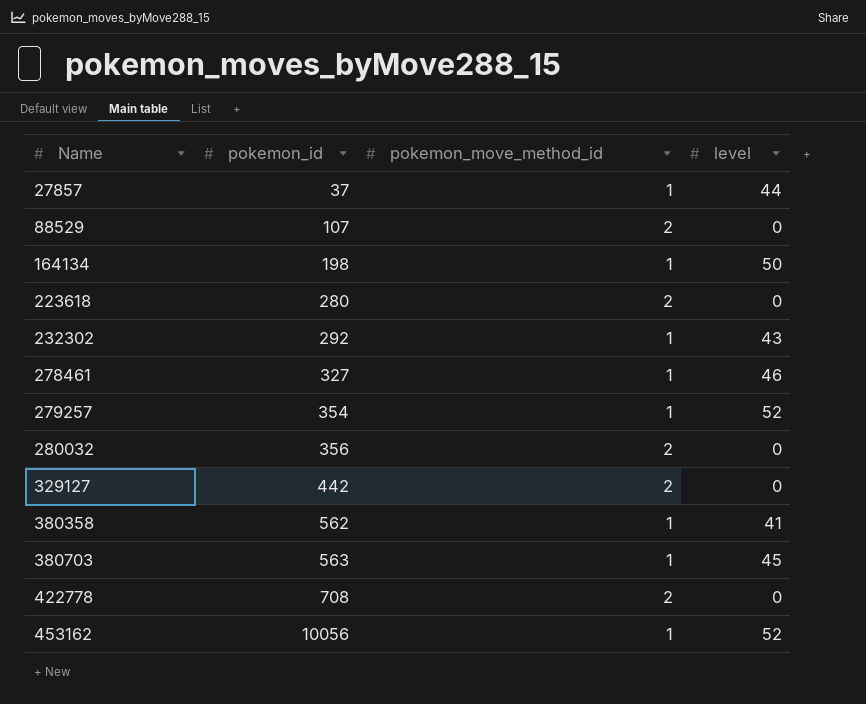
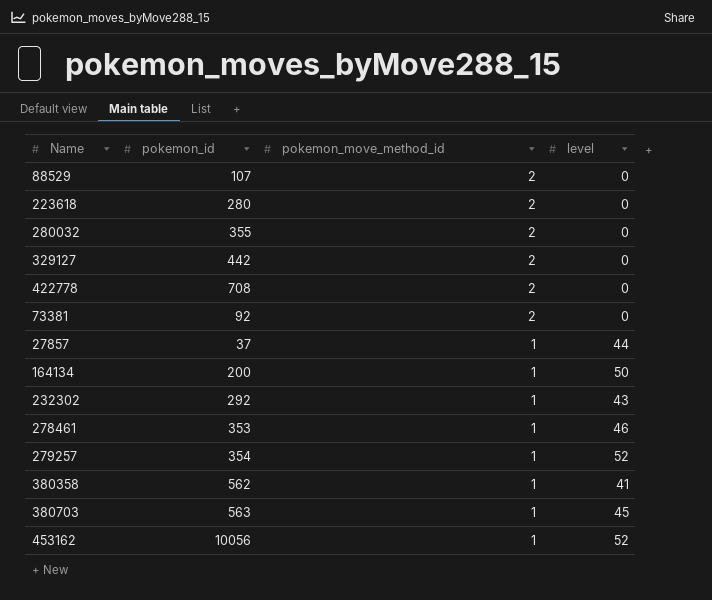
row order: Name ascending -> pokemon_move_method_id descending
280032 | pokemon_id: 356 -> 355
row 73381: none -> 92 | 2 | 0
164134 | pokemon_id: 198 -> 200
278461 | pokemon_id: 327 -> 353

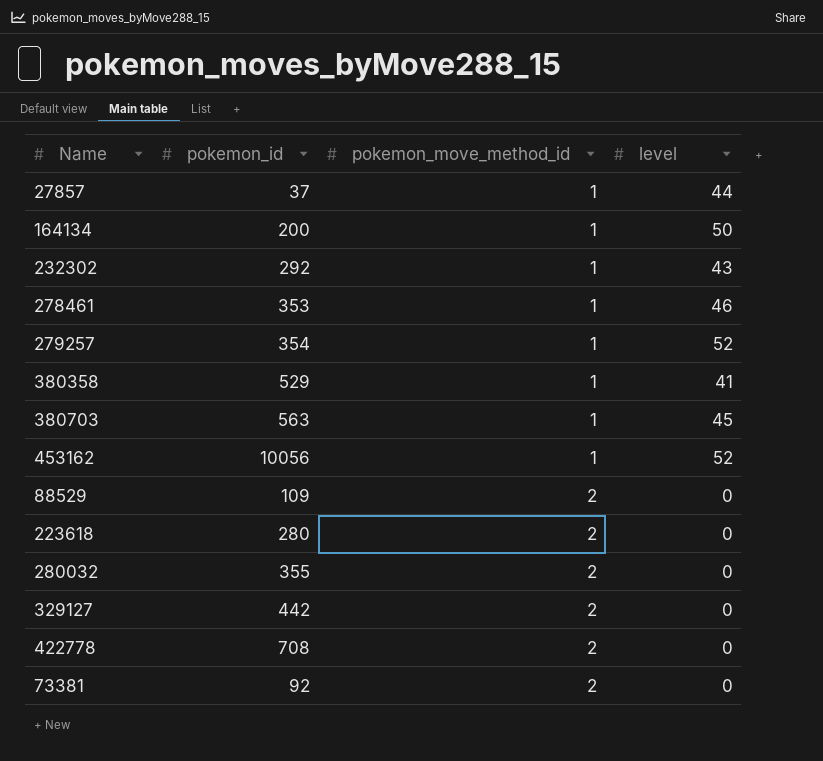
row order: pokemon_move_method_id descending -> pokemon_move_method_id ascending
380358 | pokemon_id: 562 -> 529
88529 | pokemon_id: 107 -> 109

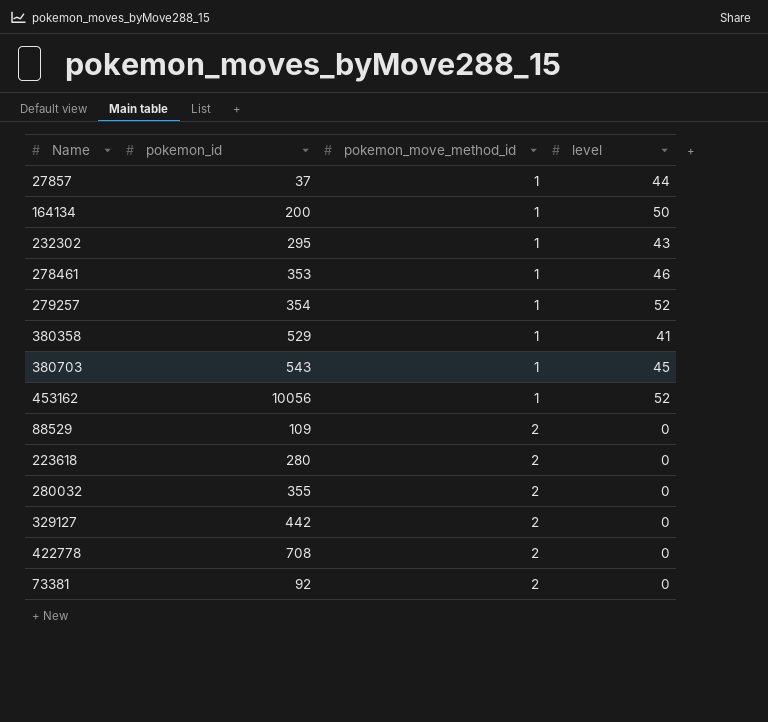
232302 | pokemon_id: 292 -> 295
380703 | pokemon_id: 563 -> 543

